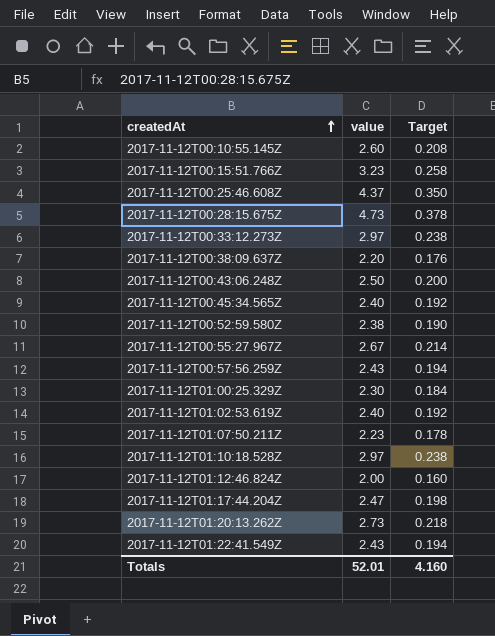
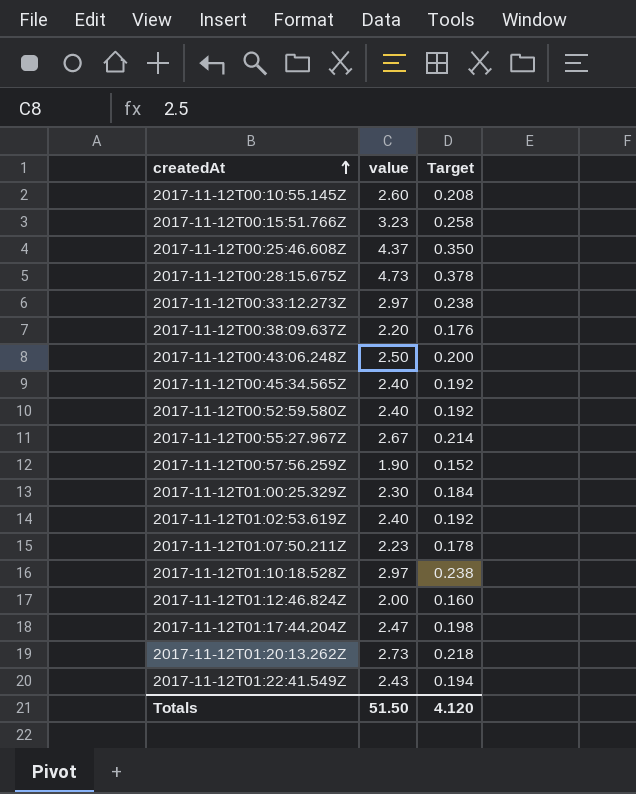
2017-11-12T00:52:59.580Z | value: 2.38 -> 2.40
2017-11-12T00:52:59.580Z | Target: 0.190 -> 0.192
2017-11-12T00:57:56.259Z | value: 2.43 -> 1.90
2017-11-12T00:57:56.259Z | Target: 0.194 -> 0.152
Totals | value: 52.01 -> 51.50
Totals | Target: 4.160 -> 4.120

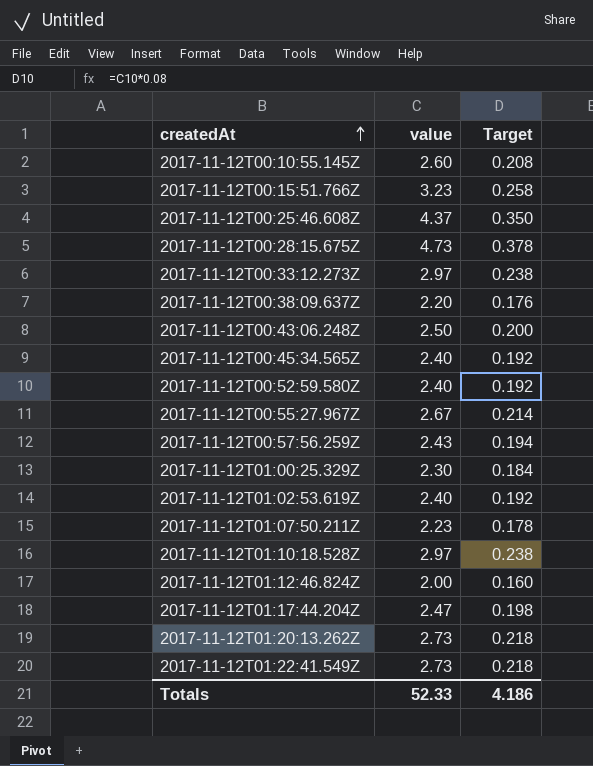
2017-11-12T00:57:56.259Z | value: 1.90 -> 2.43
2017-11-12T00:57:56.259Z | Target: 0.152 -> 0.194
2017-11-12T01:22:41.549Z | value: 2.43 -> 2.73
2017-11-12T01:22:41.549Z | Target: 0.194 -> 0.218
Totals | value: 51.50 -> 52.33
Totals | Target: 4.120 -> 4.186

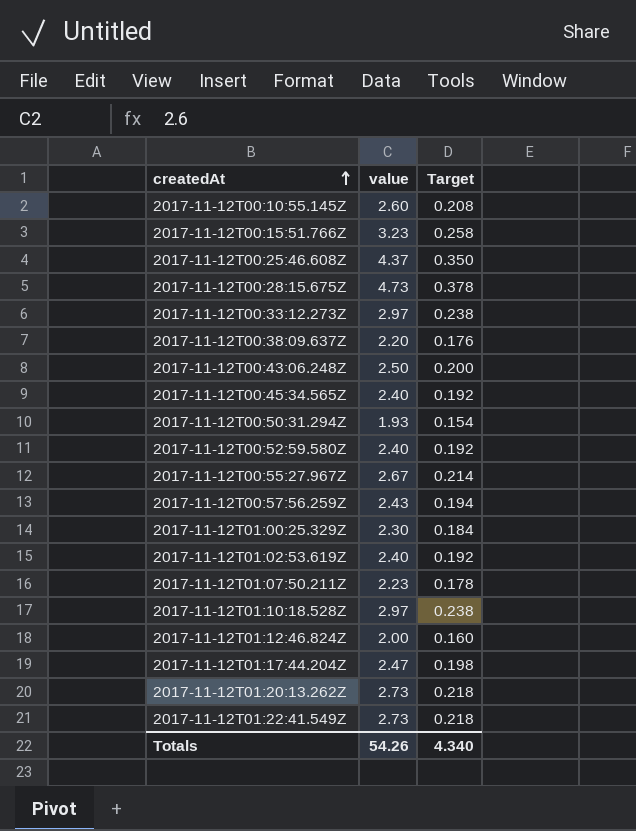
row 2017-11-12T00:50:31.294Z: none -> 1.93 | 0.154
Totals | value: 52.33 -> 54.26
Totals | Target: 4.186 -> 4.340

